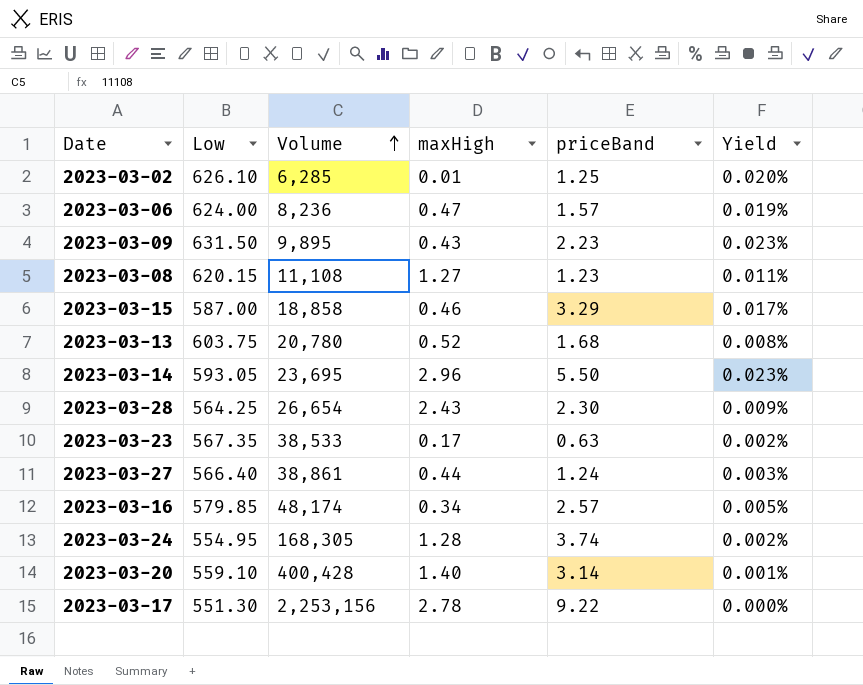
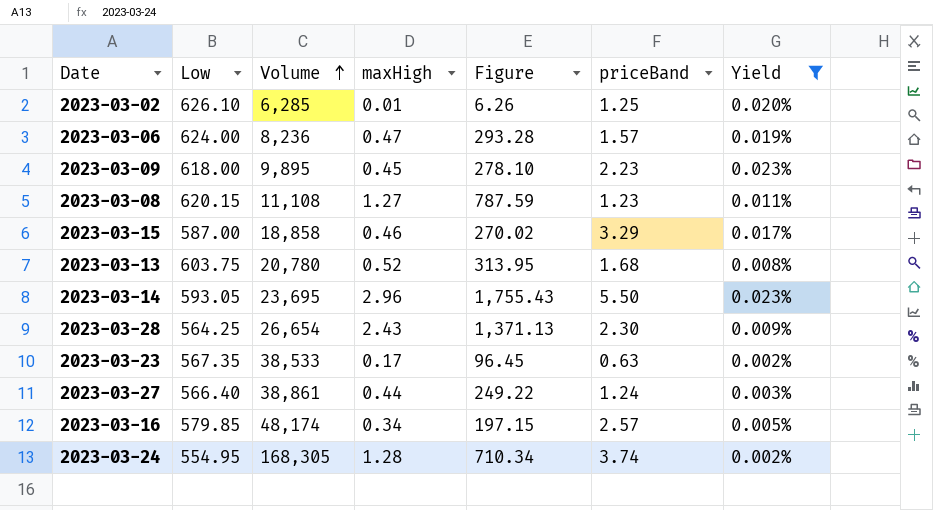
filter: none -> Yield >= 0.002%
column Figure | formula: none -> [Low] * [maxHigh]
2023-03-09 | Low: 631.50 -> 618.00
2023-03-09 | maxHigh: 0.43 -> 0.45

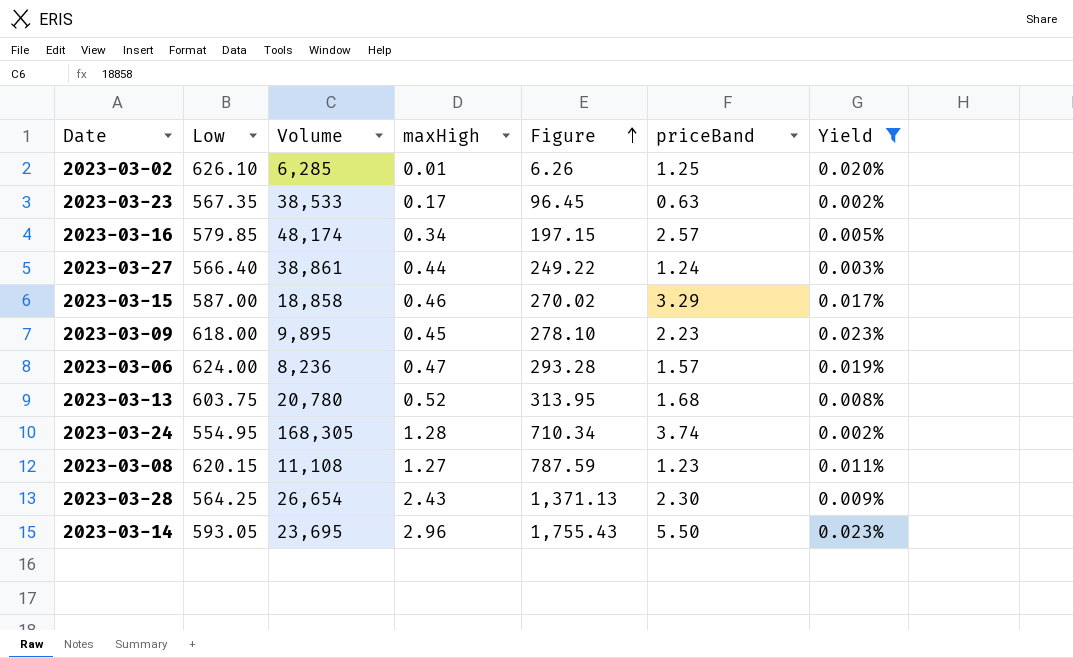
row order: Volume ascending -> Figure ascending

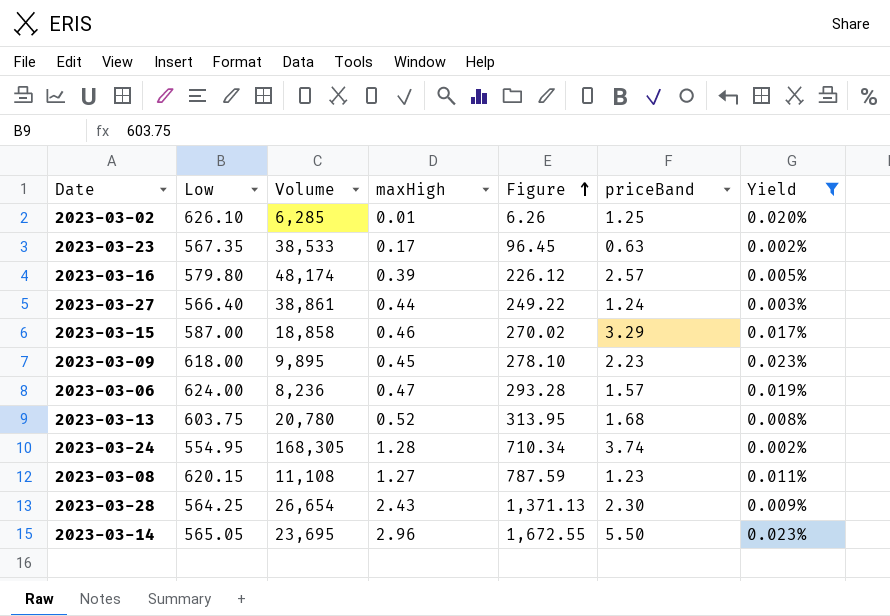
2023-03-16 | Low: 579.85 -> 579.80
2023-03-16 | maxHigh: 0.34 -> 0.39
2023-03-16 | Figure: 197.15 -> 226.12
2023-03-14 | Low: 593.05 -> 565.05
2023-03-14 | Figure: 1,755.43 -> 1,672.55

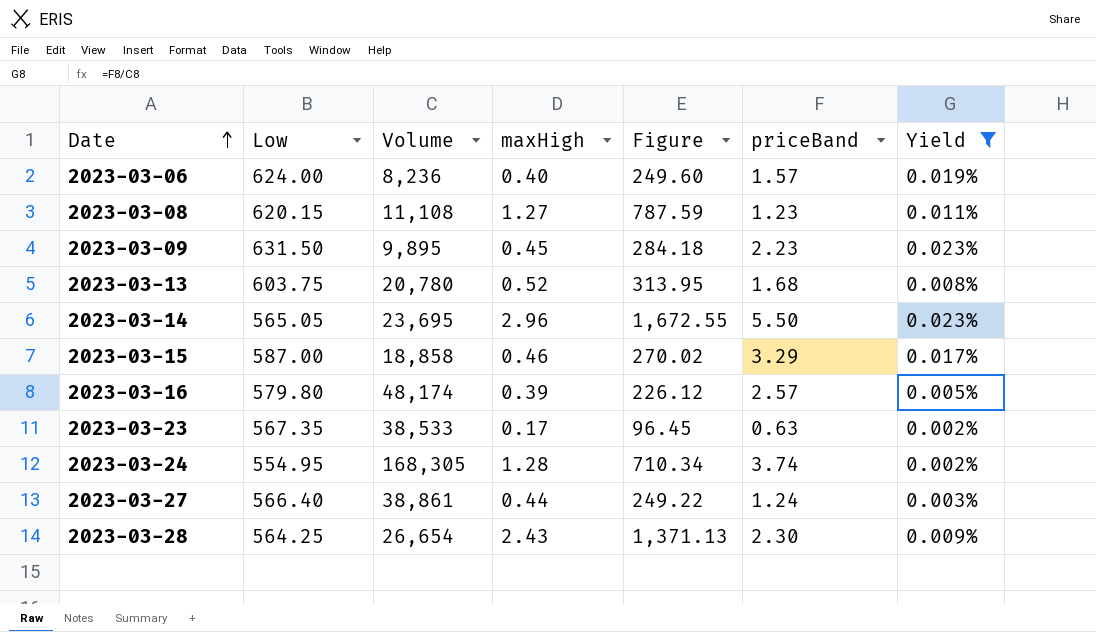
row order: Figure ascending -> Date ascending
row 2023-03-02: 626.10 | 6,285 | 0.01 | 6.26 | 1.25 | 0.020% -> none
2023-03-06 | maxHigh: 0.47 -> 0.40
2023-03-06 | Figure: 293.28 -> 249.60
2023-03-09 | Low: 618.00 -> 631.50
2023-03-09 | Figure: 278.10 -> 284.18

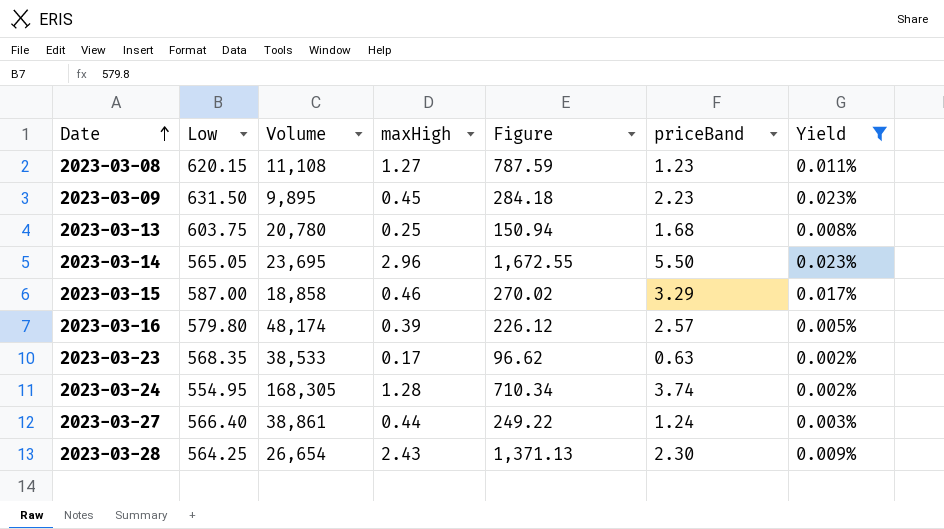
row 2023-03-06: 624.00 | 8,236 | 0.40 | 249.60 | 1.57 | 0.019% -> none
2023-03-13 | maxHigh: 0.52 -> 0.25
2023-03-13 | Figure: 313.95 -> 150.94
2023-03-23 | Low: 567.35 -> 568.35
2023-03-23 | Figure: 96.45 -> 96.62

